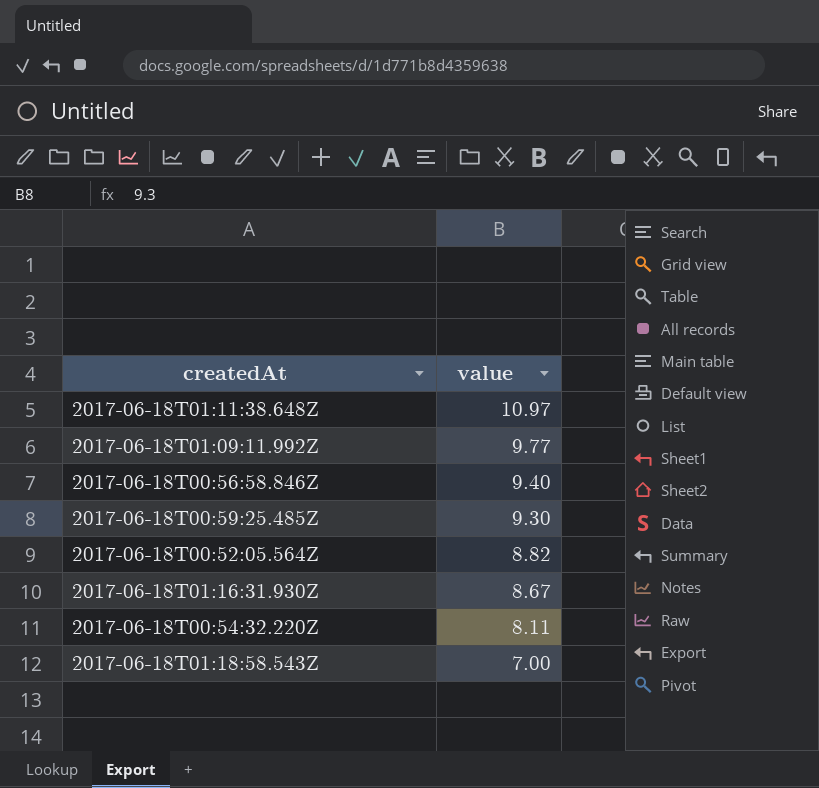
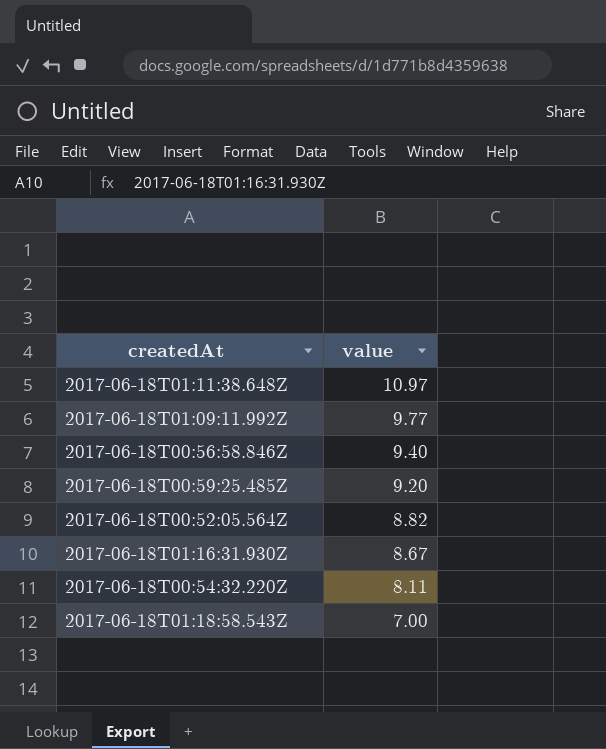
2017-06-18T00:59:25.485Z | value: 9.30 -> 9.20

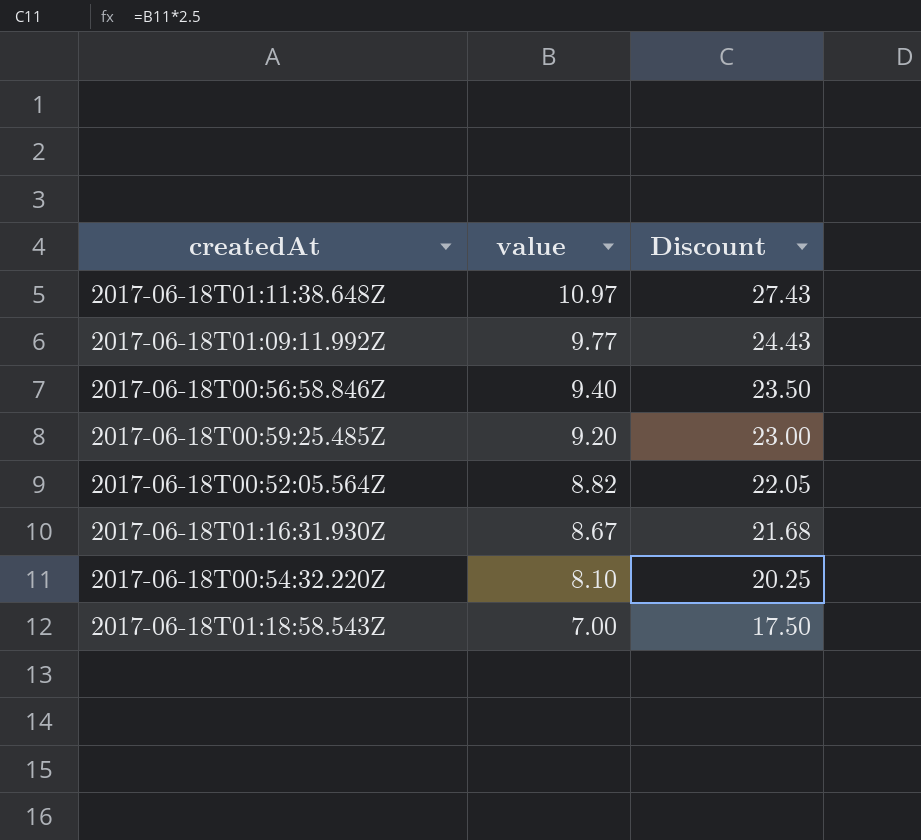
column Discount | formula: none -> [value] * 2.5
2017-06-18T00:54:32.220Z | value: 8.11 -> 8.10

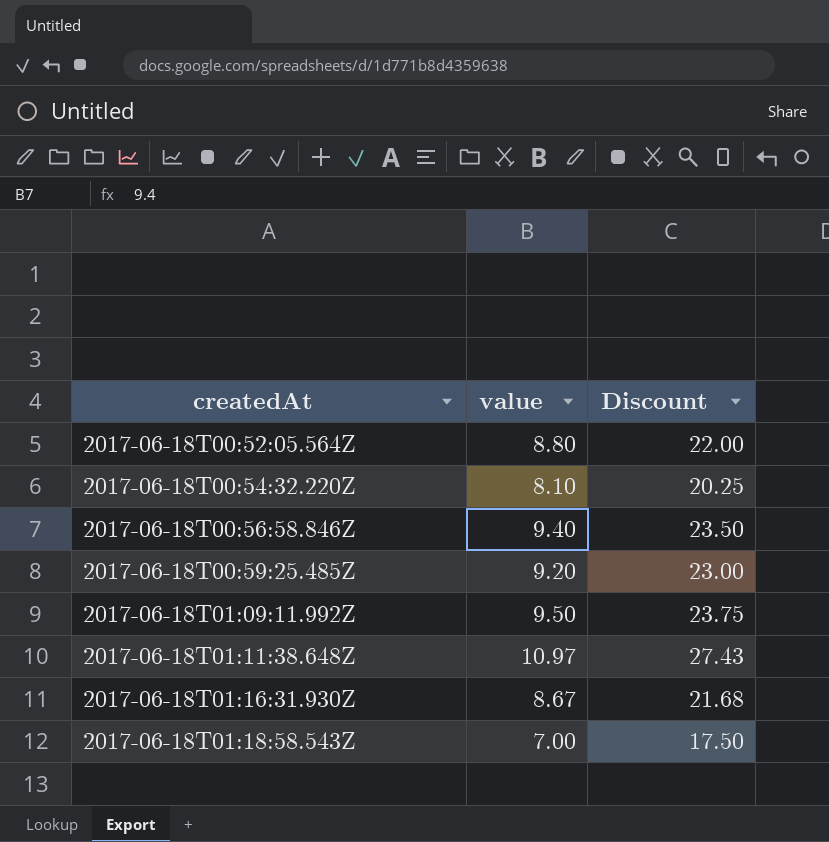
row order: value descending -> createdAt ascending
2017-06-18T00:52:05.564Z | value: 8.82 -> 8.80
2017-06-18T00:52:05.564Z | Discount: 22.05 -> 22.00
2017-06-18T01:09:11.992Z | value: 9.77 -> 9.50
2017-06-18T01:09:11.992Z | Discount: 24.43 -> 23.75

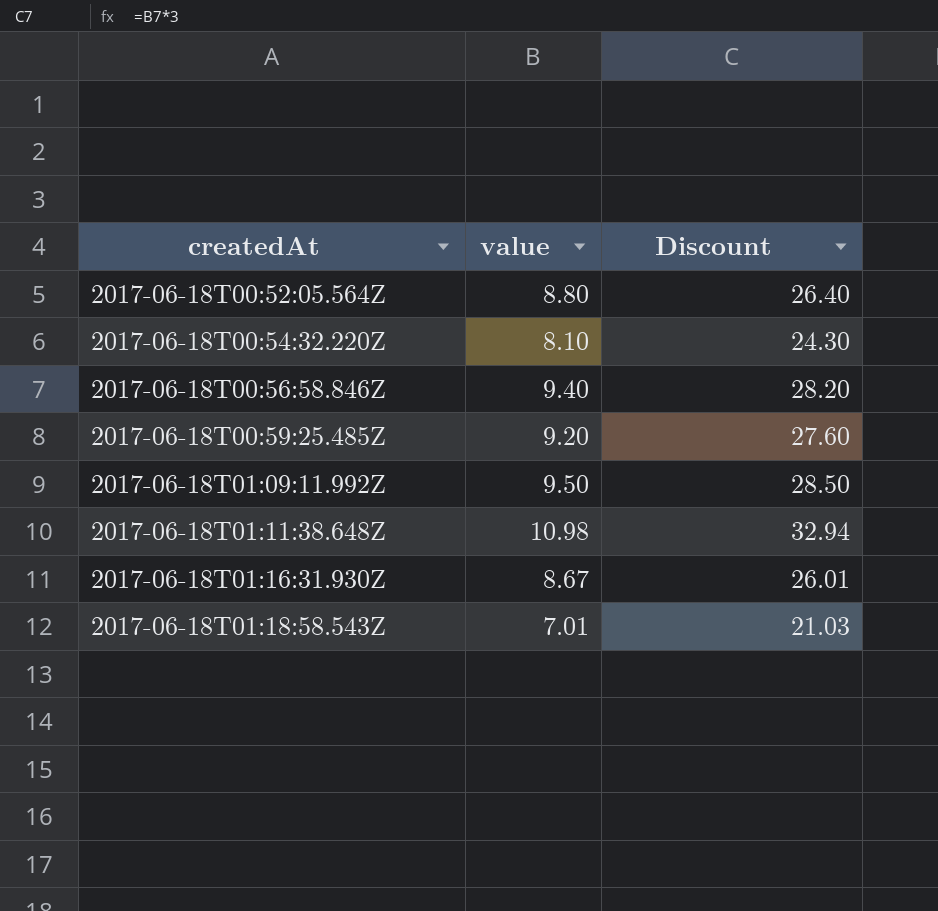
column Discount | formula: [value] * 2.5 -> [value] * 3
2017-06-18T01:11:38.648Z | value: 10.97 -> 10.98
2017-06-18T01:18:58.543Z | value: 7.00 -> 7.01

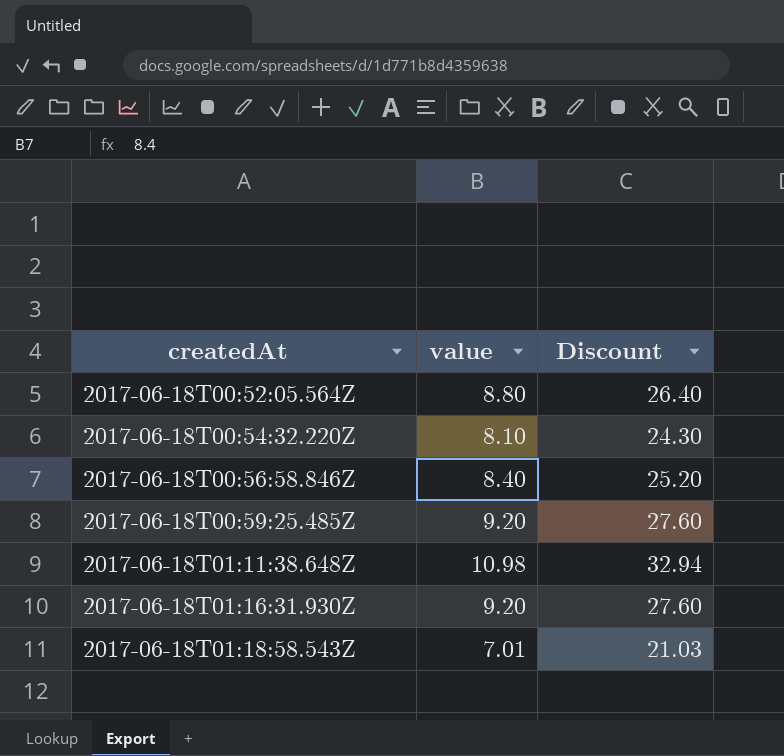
row 2017-06-18T01:09:11.992Z: 9.50 | 28.50 -> none
2017-06-18T00:56:58.846Z | value: 9.40 -> 8.40
2017-06-18T00:56:58.846Z | Discount: 28.20 -> 25.20
2017-06-18T01:16:31.930Z | value: 8.67 -> 9.20
2017-06-18T01:16:31.930Z | Discount: 26.01 -> 27.60

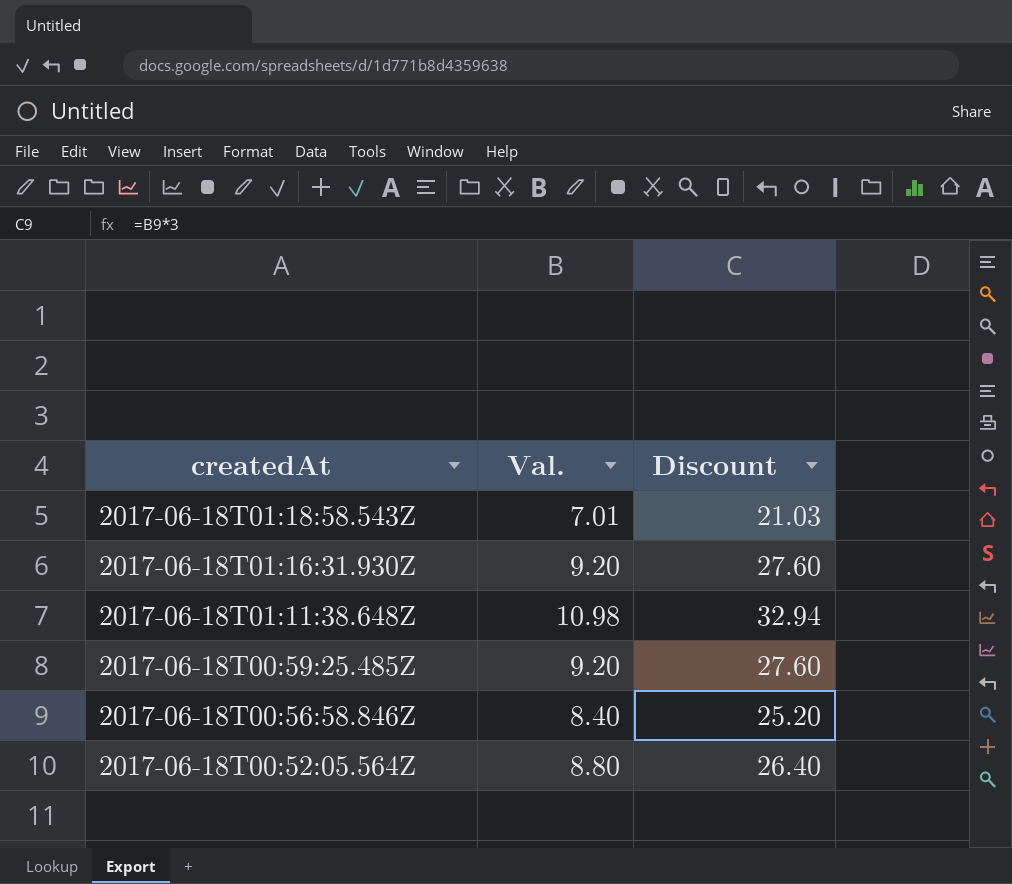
row order: createdAt ascending -> createdAt descending
column name: value -> Val.
row 2017-06-18T00:54:32.220Z: 8.10 | 24.30 -> none

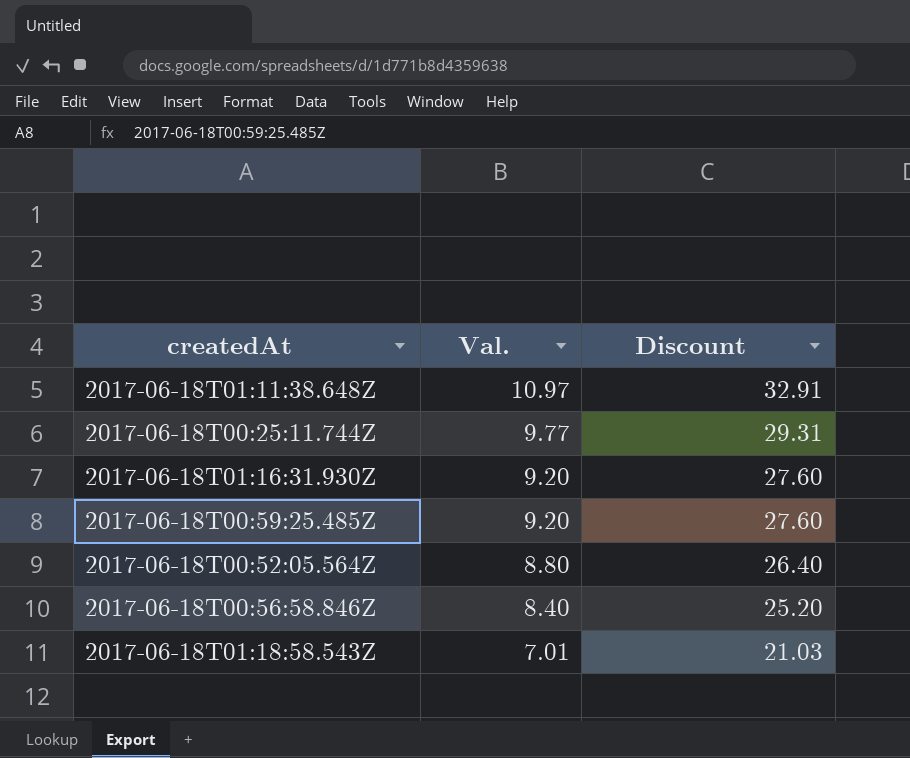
row order: createdAt descending -> Val. descending
2017-06-18T01:11:38.648Z | Val.: 10.98 -> 10.97
2017-06-18T01:11:38.648Z | Discount: 32.94 -> 32.91
row 2017-06-18T00:25:11.744Z: none -> 9.77 | 29.31

